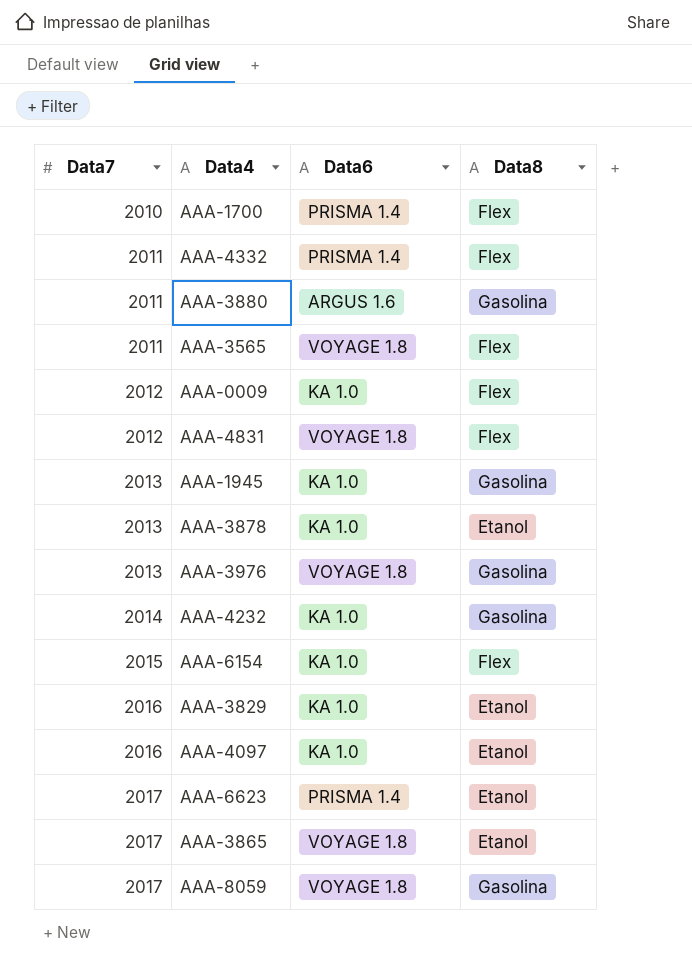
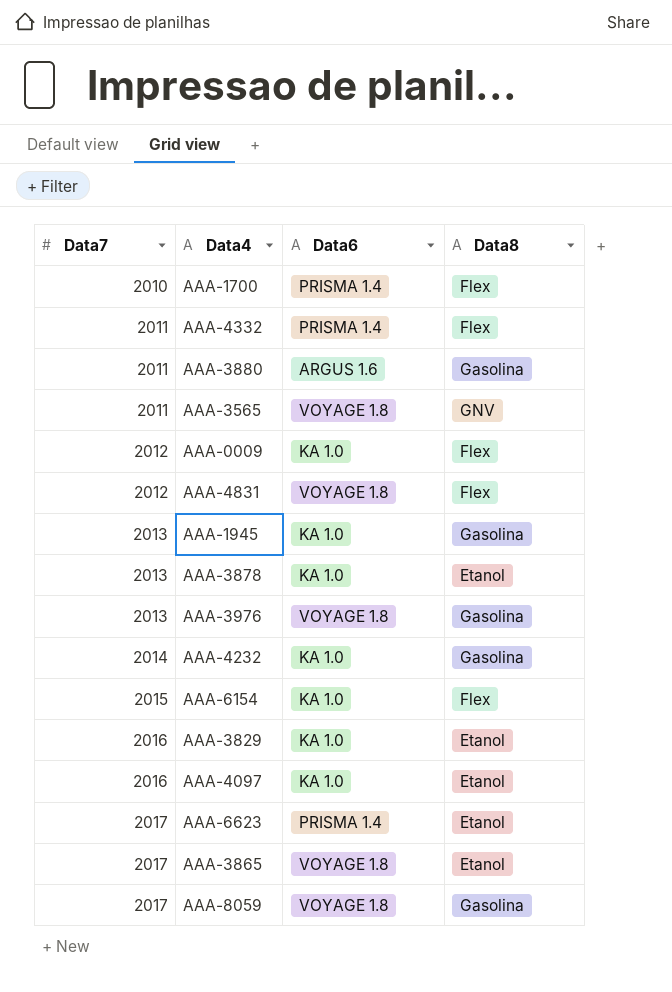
AAA-3565 | Data8: Flex -> GNV

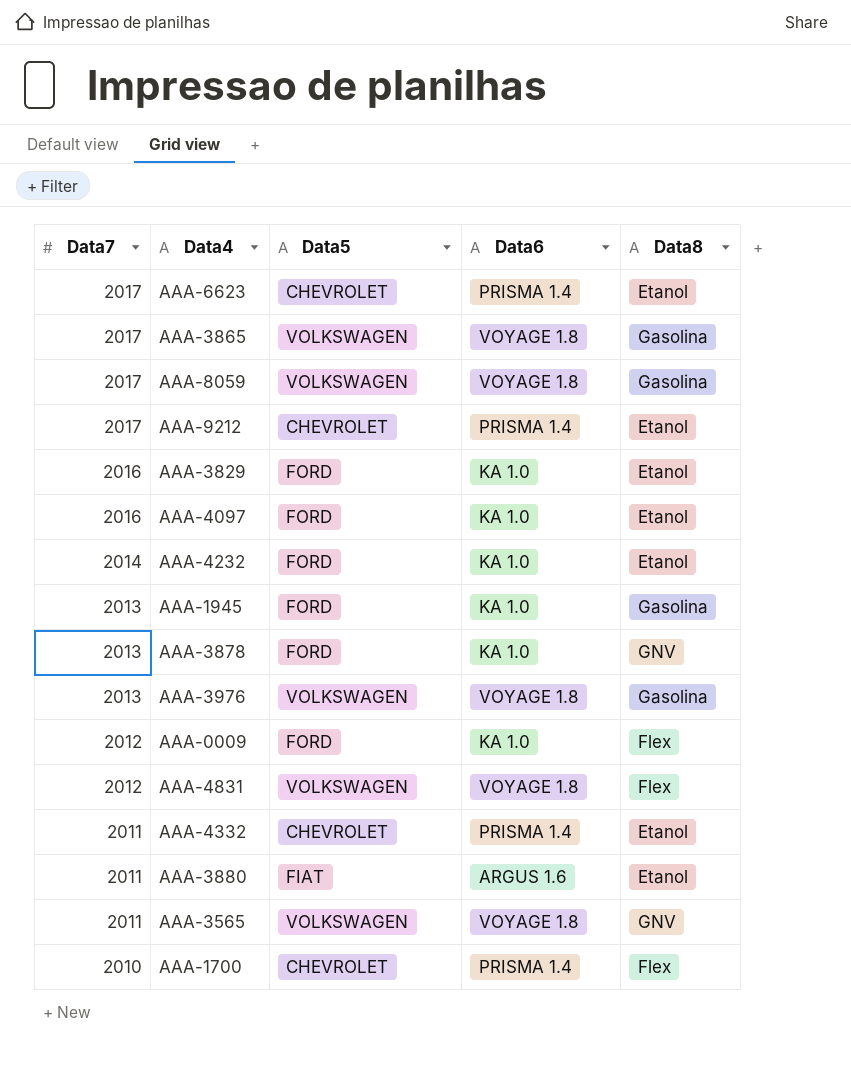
row order: Data7 ascending -> Data7 descending
column Data5 | position: none -> 3
row AAA-6154: 2015 | KA 1.0 | Flex -> none
AAA-3865 | Data8: Etanol -> Gasolina
row AAA-9212: none -> 2017 | CHEVROLET | PRISMA 1.4 | Etanol
AAA-4232 | Data8: Gasolina -> Etanol
AAA-3878 | Data8: Etanol -> GNV
AAA-4332 | Data8: Flex -> Etanol
AAA-3880 | Data8: Gasolina -> Etanol

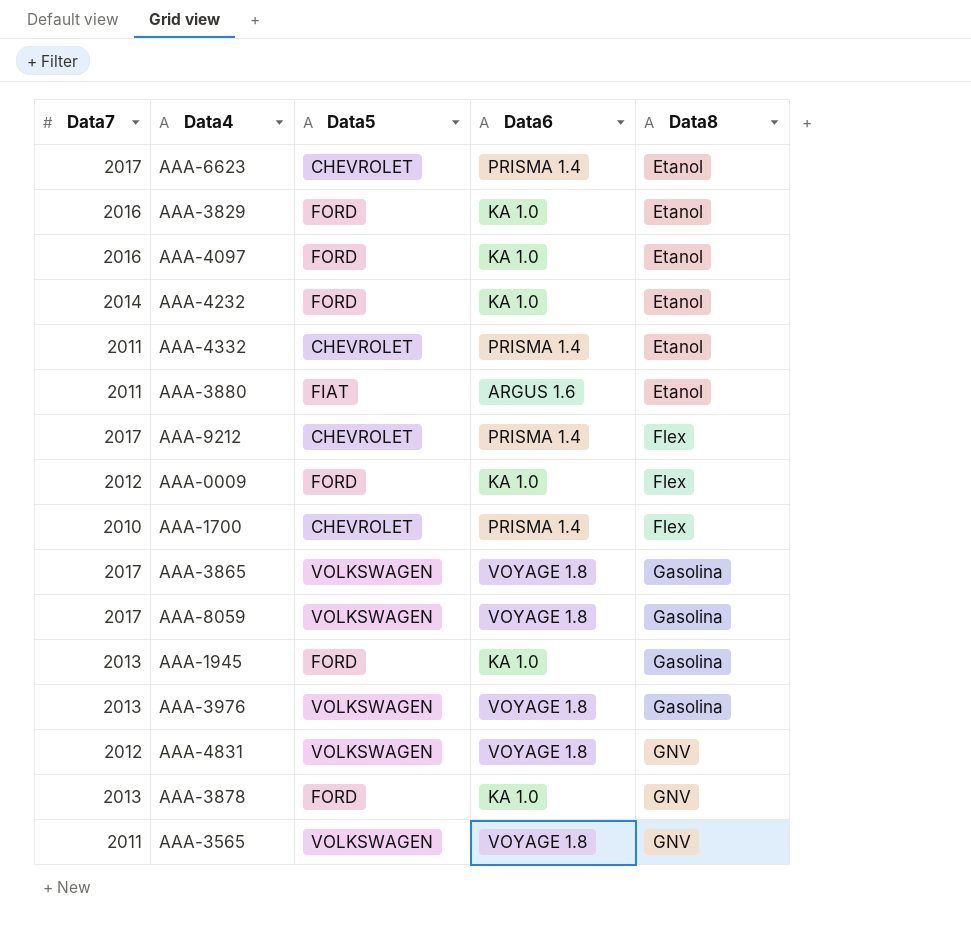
row order: Data7 descending -> Data8 ascending
AAA-9212 | Data8: Etanol -> Flex
AAA-4831 | Data8: Flex -> GNV

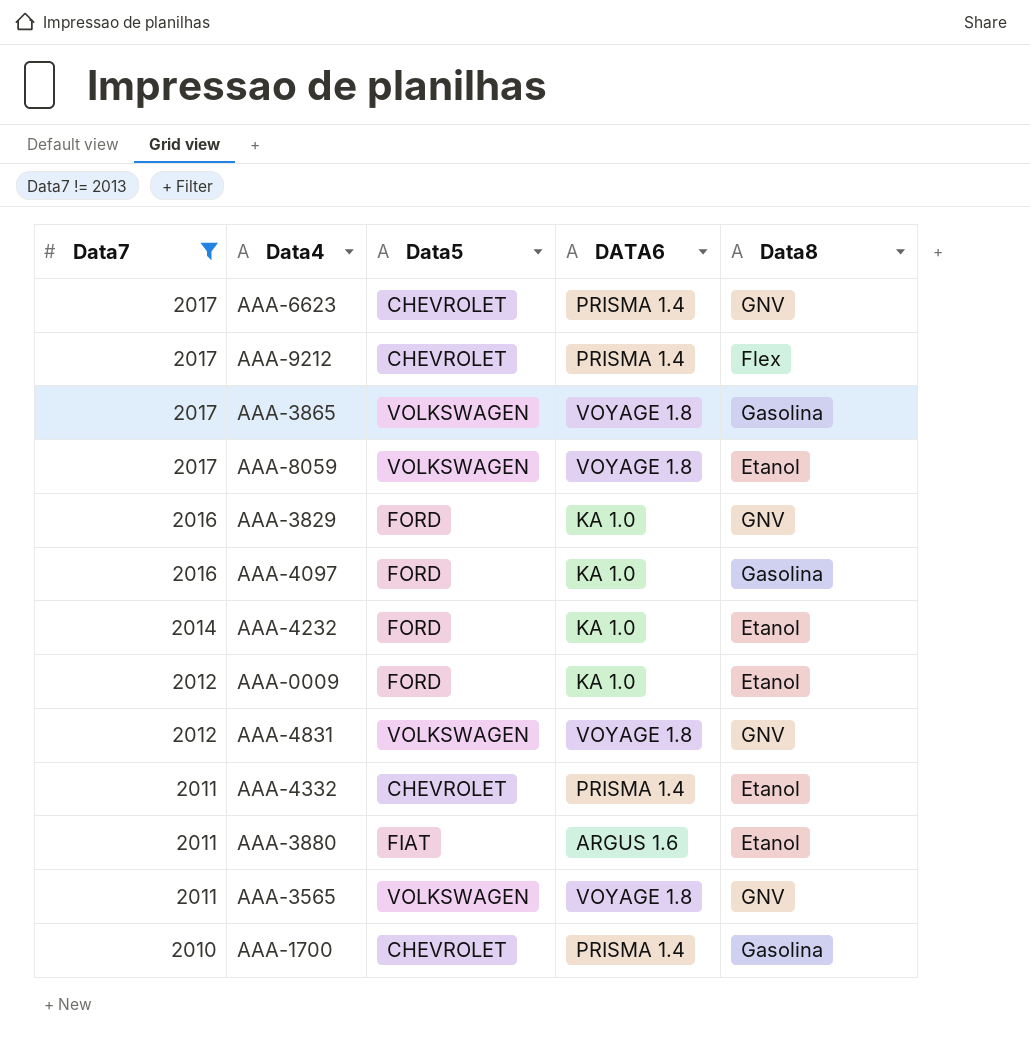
filter: none -> Data7 != 2013
row order: Data8 ascending -> Data7 descending
column name: Data6 -> DATA6
AAA-6623 | Data8: Etanol -> GNV
AAA-8059 | Data8: Gasolina -> Etanol
AAA-3829 | Data8: Etanol -> GNV
AAA-4097 | Data8: Etanol -> Gasolina
AAA-0009 | Data8: Flex -> Etanol
AAA-1700 | Data8: Flex -> Gasolina

